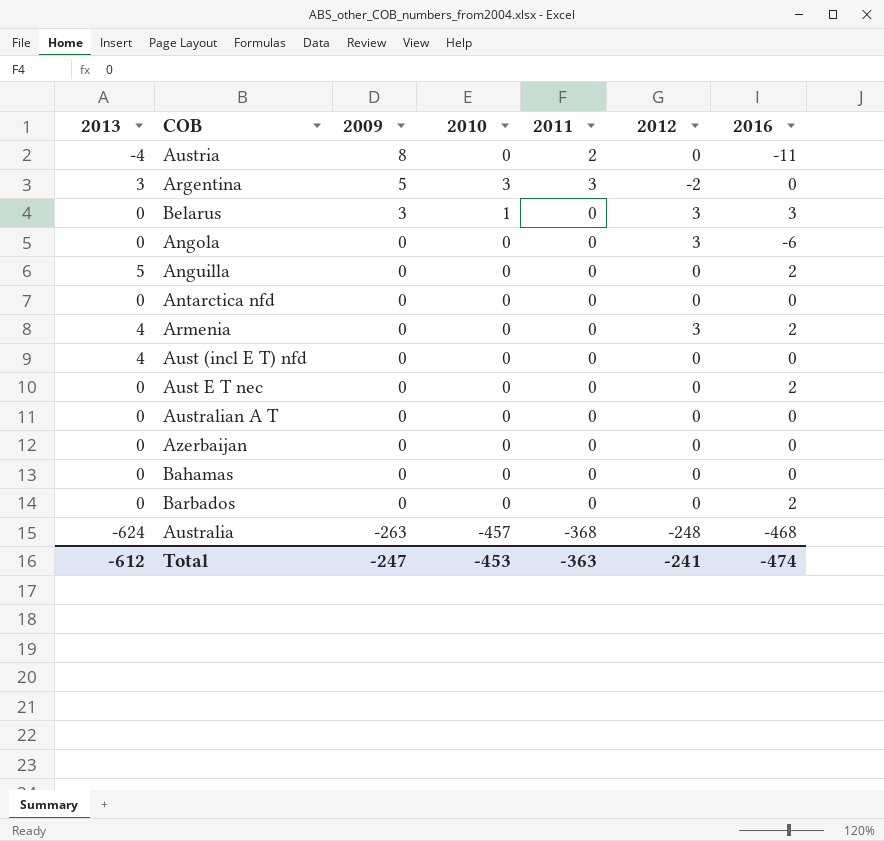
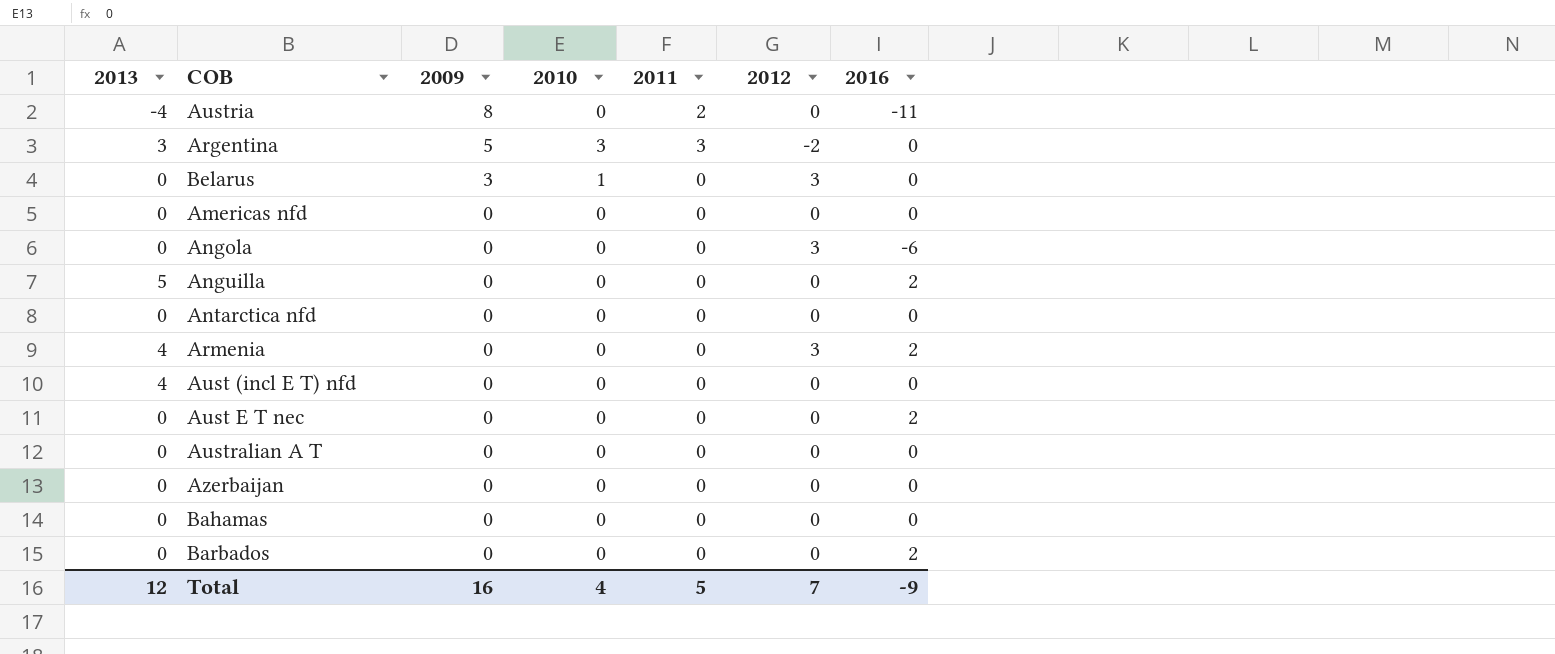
row Australia: -624 | -263 | -457 | -368 | -248 | -468 -> none
Belarus | 2016: 3 -> 0
row Americas nfd: none -> 0 | 0 | 0 | 0 | 0 | 0
Total | 2013: -612 -> 12
Total | 2009: -247 -> 16
Total | 2010: -453 -> 4
Total | 2011: -363 -> 5
Total | 2012: -241 -> 7
Total | 2016: -474 -> -9

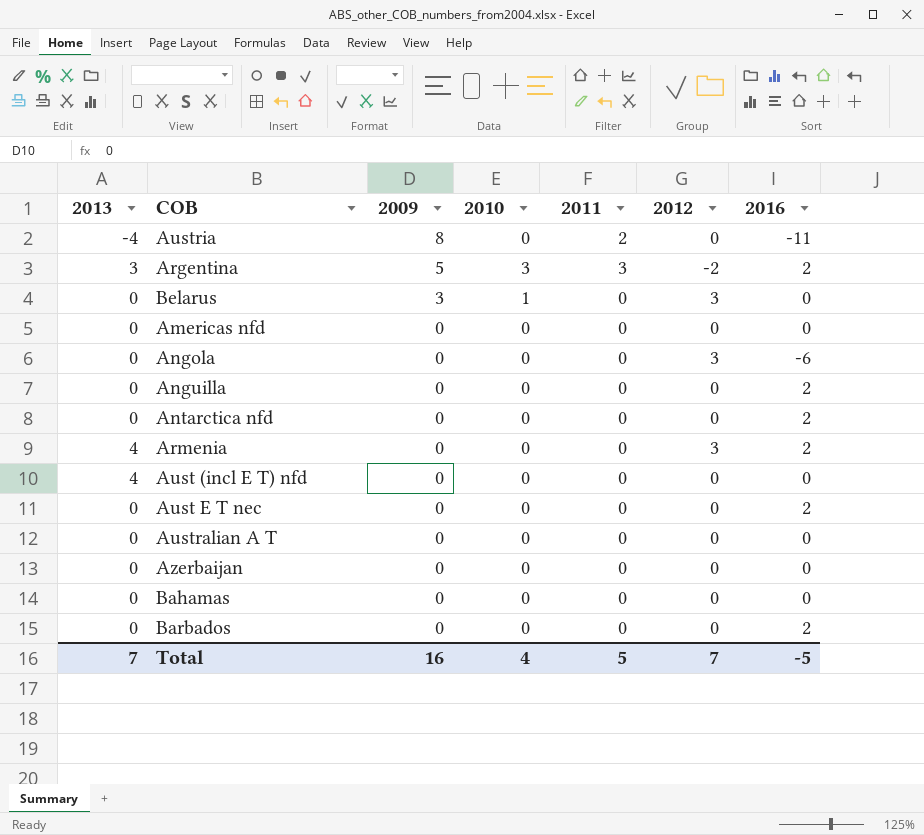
Argentina | 2016: 0 -> 2
Anguilla | 2013: 5 -> 0
Antarctica nfd | 2016: 0 -> 2
Total | 2013: 12 -> 7
Total | 2016: -9 -> -5

